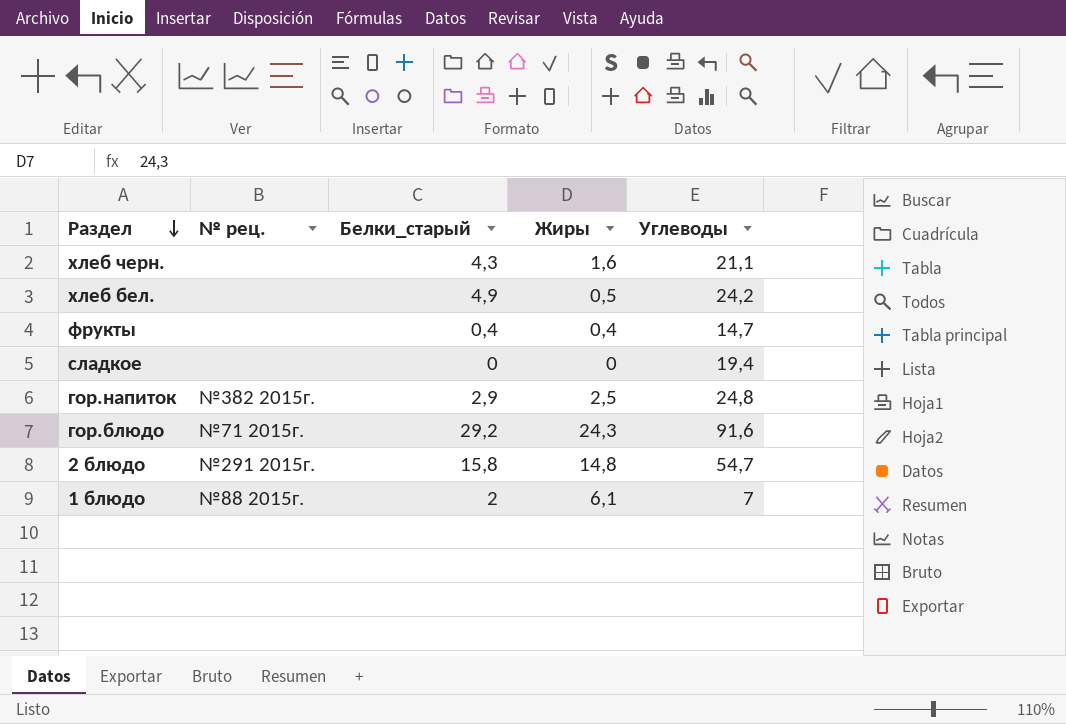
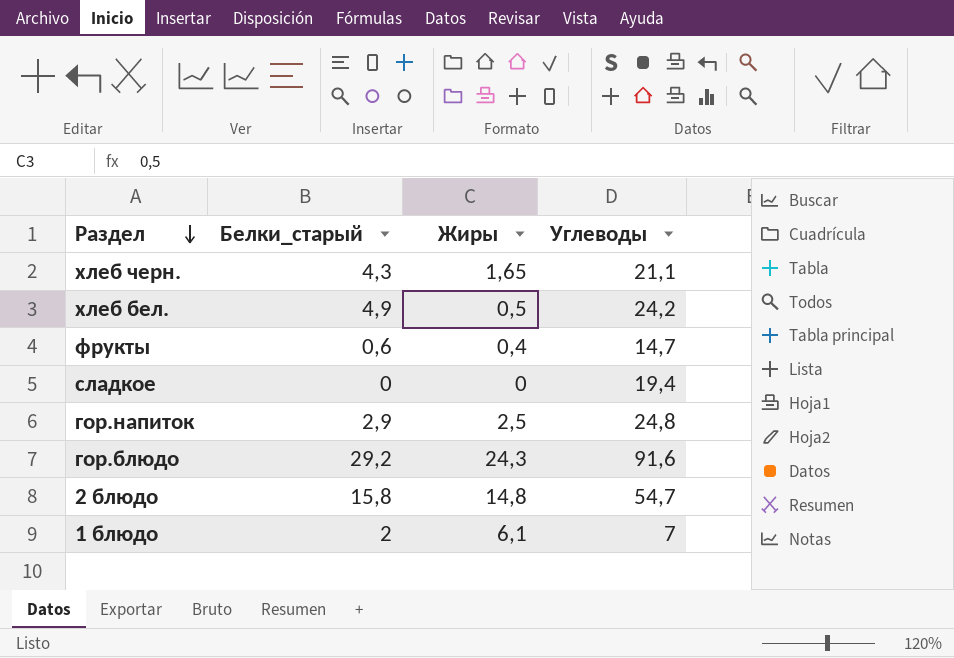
column № рец. | position: 2 -> none
хлеб черн. | Жиры: 1,6 -> 1,65
фрукты | Белки_старый: 0,4 -> 0,6

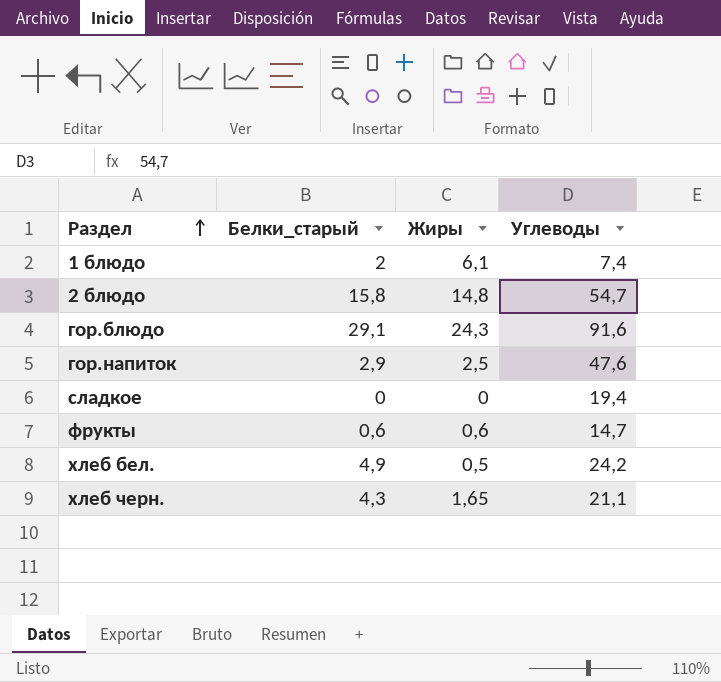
row order: Раздел descending -> Раздел ascending
1 блюдо | Углеводы: 7 -> 7,4
гор.блюдо | Белки_старый: 29,2 -> 29,1
гор.напиток | Углеводы: 24,8 -> 47,6
фрукты | Жиры: 0,4 -> 0,6

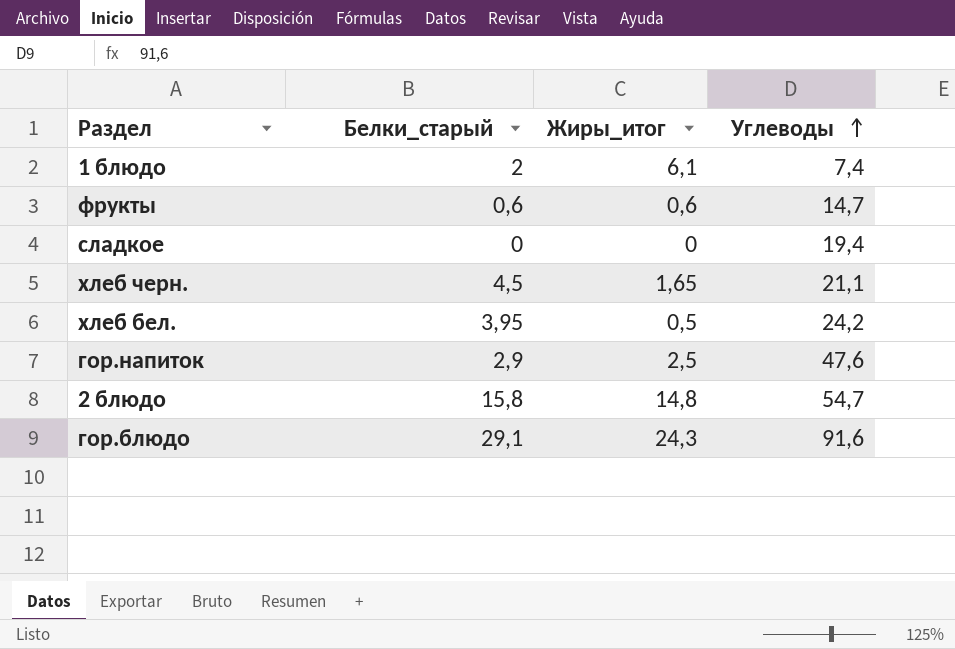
row order: Раздел ascending -> Углеводы ascending
column name: Жиры -> Жиры_итог
хлеб черн. | Белки_старый: 4,3 -> 4,5
хлеб бел. | Белки_старый: 4,9 -> 3,95

